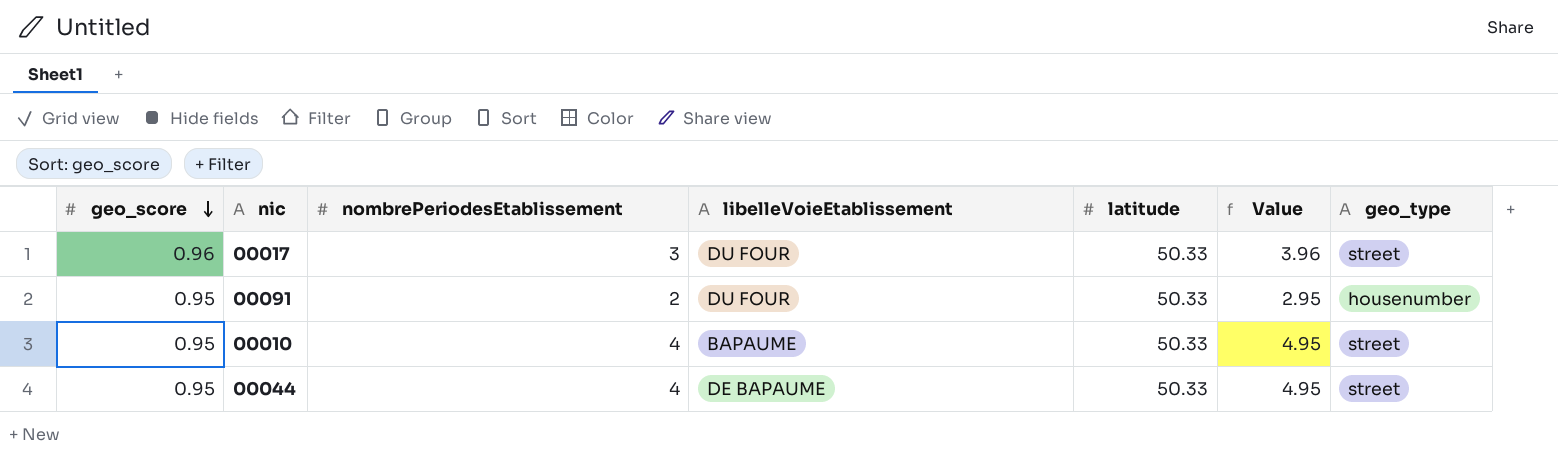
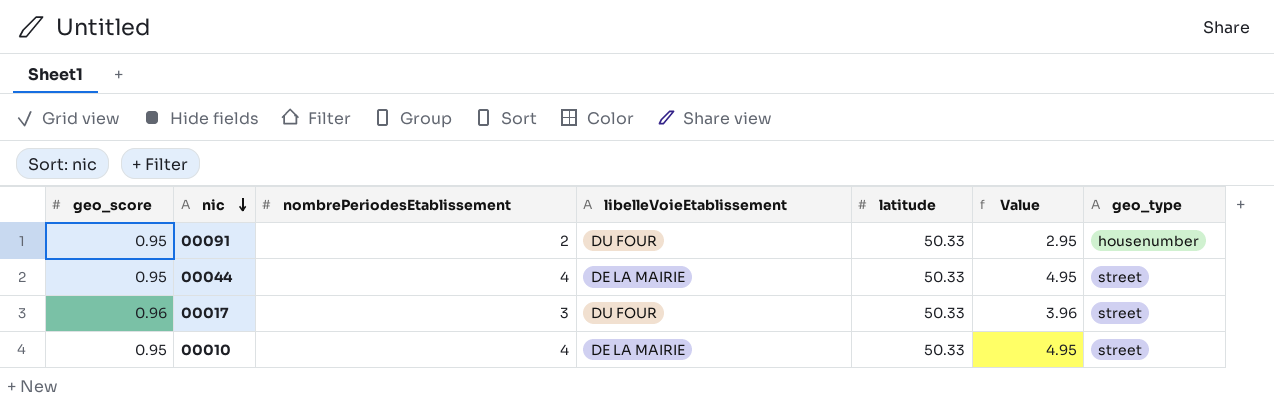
row order: geo_score descending -> nic descending
00044 | libelleVoieEtablissement: DE BAPAUME -> DE LA MAIRIE
00010 | libelleVoieEtablissement: BAPAUME -> DE LA MAIRIE

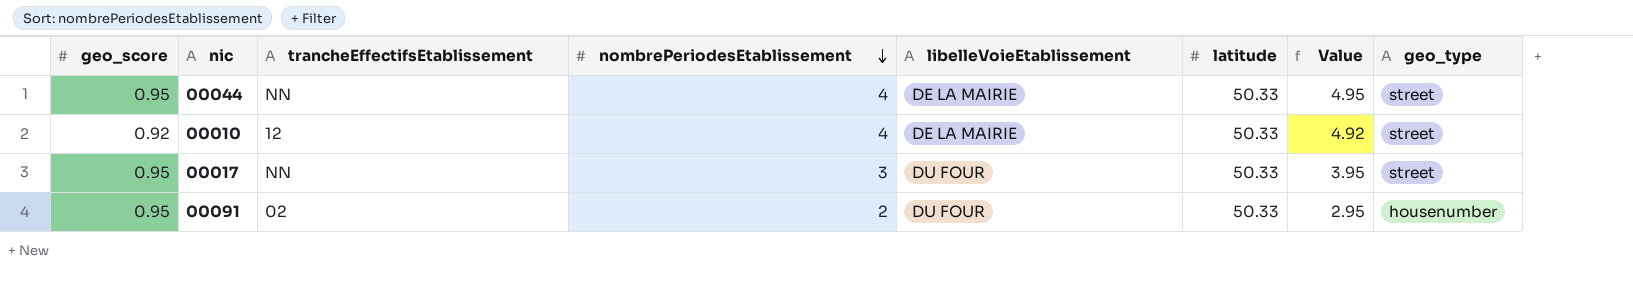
row order: nic descending -> nombrePeriodesEtablissement descending
column trancheEffectifsEtablissement | position: none -> 3
00010 | geo_score: 0.95 -> 0.92
00010 | Value: 4.95 -> 4.92
00017 | geo_score: 0.96 -> 0.95
00017 | Value: 3.96 -> 3.95

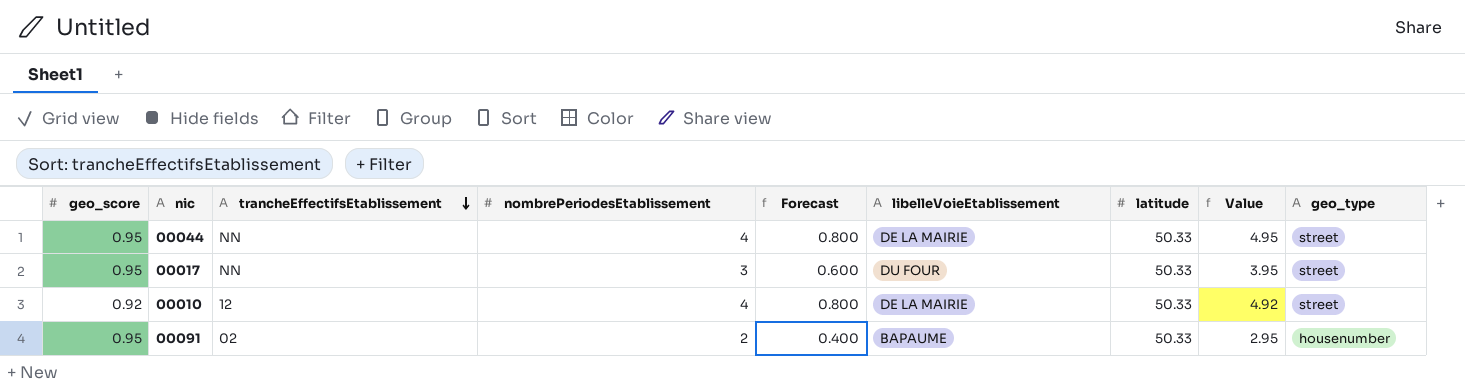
row order: nombrePeriodesEtablissement descending -> trancheEffectifsEtablissement descending
column Forecast | formula: none -> [nombrePeriodesEtablissement] * 0.2
00091 | libelleVoieEtablissement: DU FOUR -> BAPAUME

